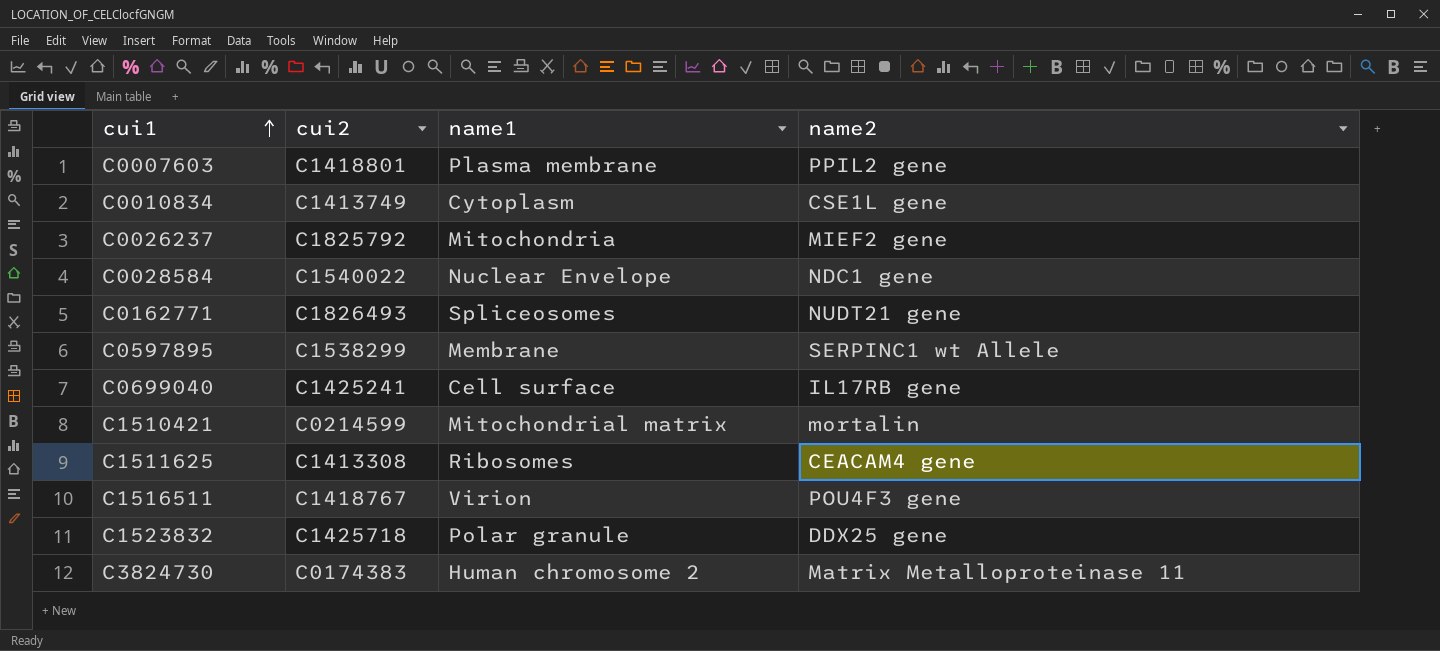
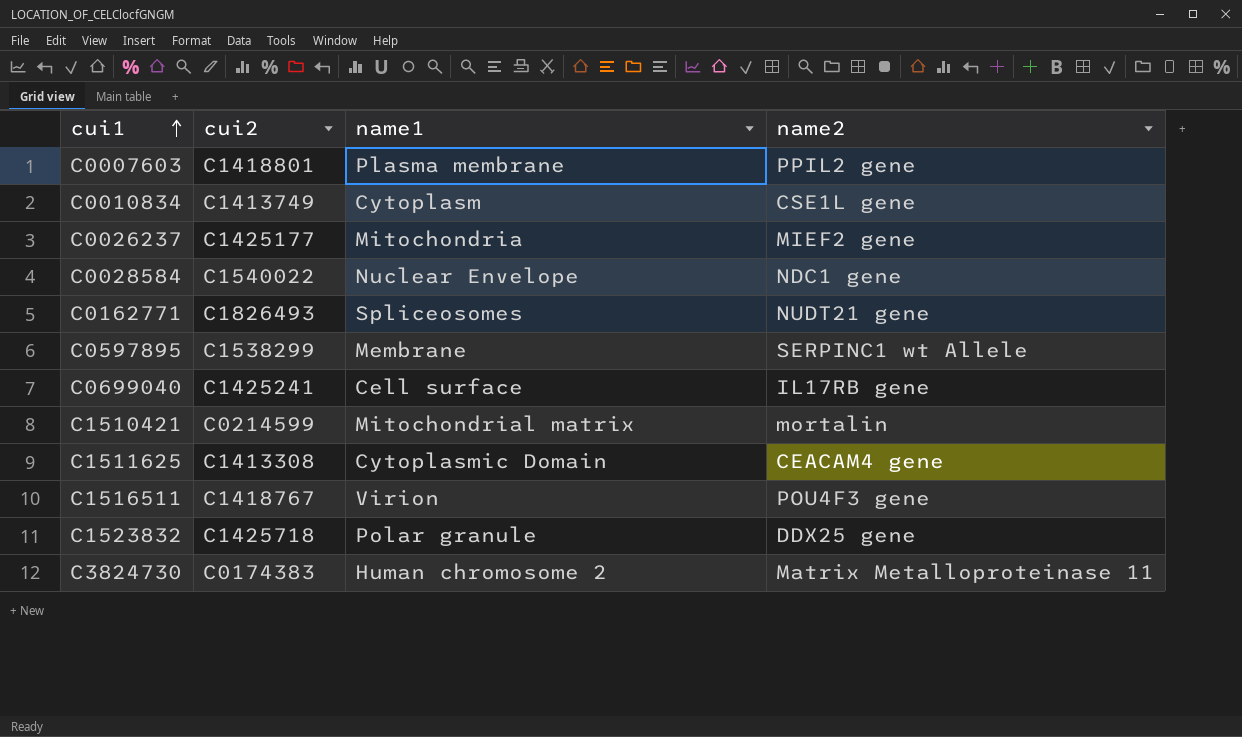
C0026237 | cui2: C1825792 -> C1425177
C1511625 | name1: Ribosomes -> Cytoplasmic Domain

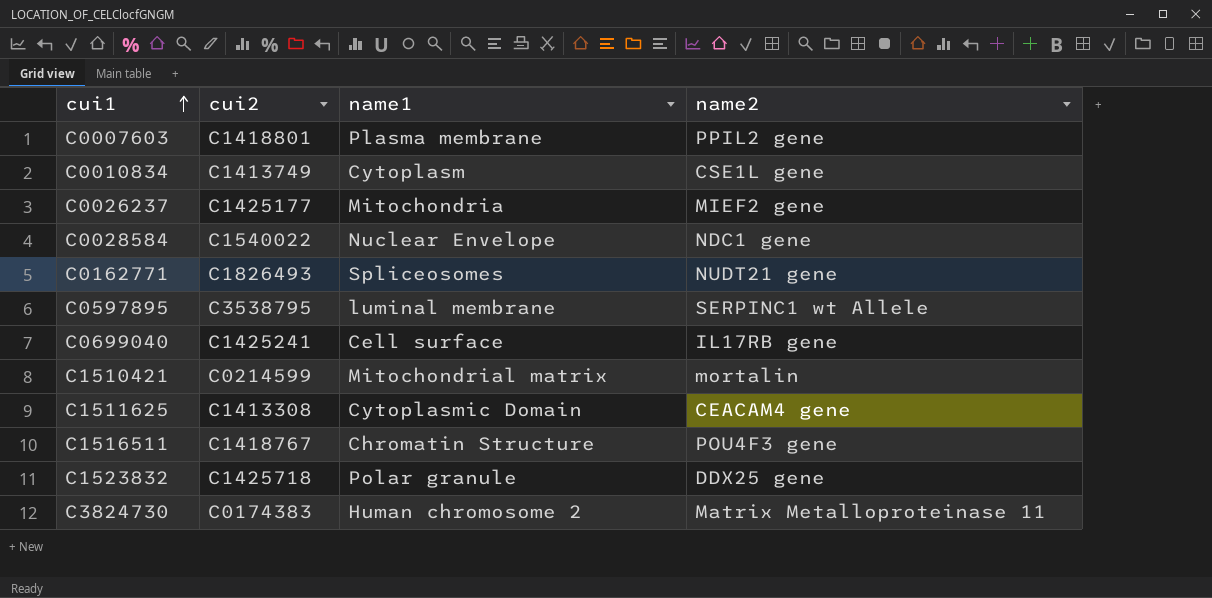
C0597895 | cui2: C1538299 -> C3538795
C0597895 | name1: Membrane -> luminal membrane
C1516511 | name1: Virion -> Chromatin Structure

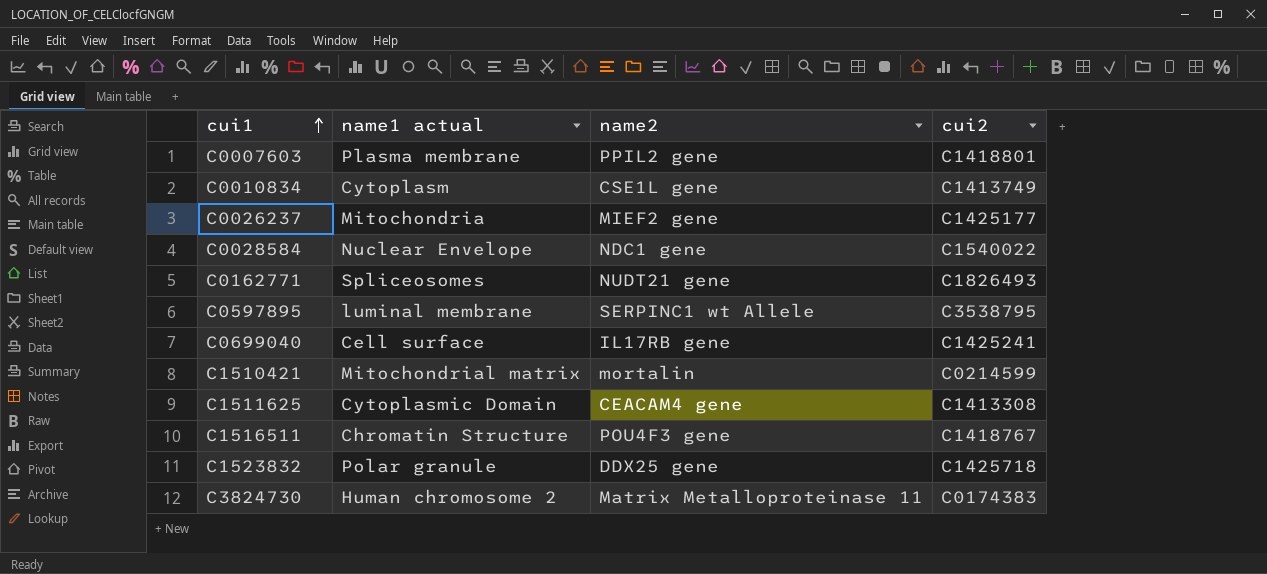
column name: name1 -> name1 actual
column cui2 | position: 2 -> 4

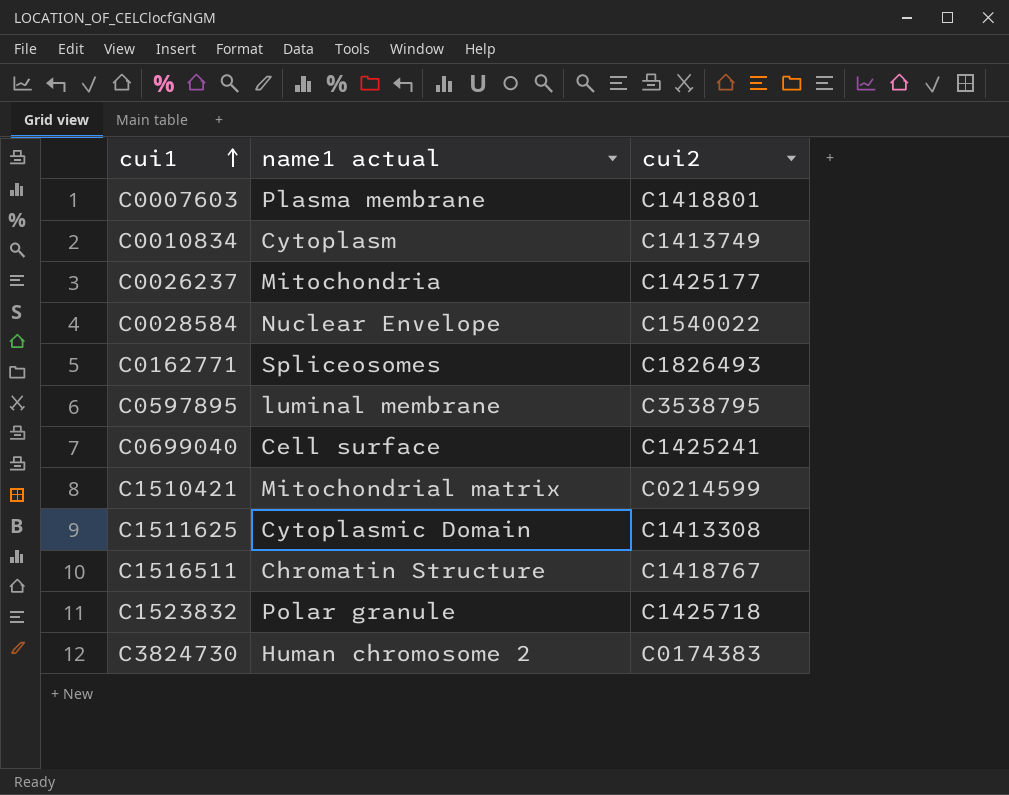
column name2 | position: 3 -> none

